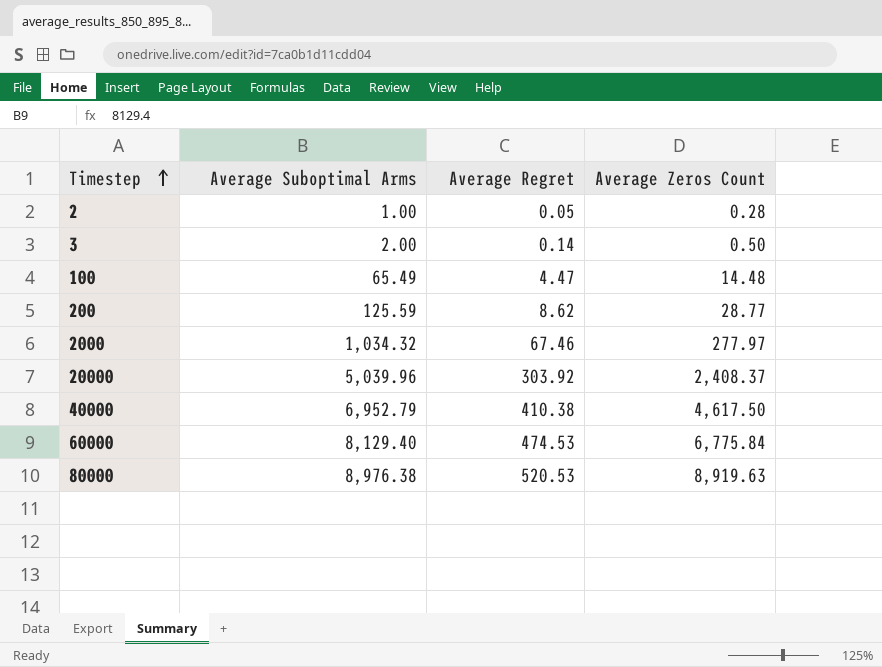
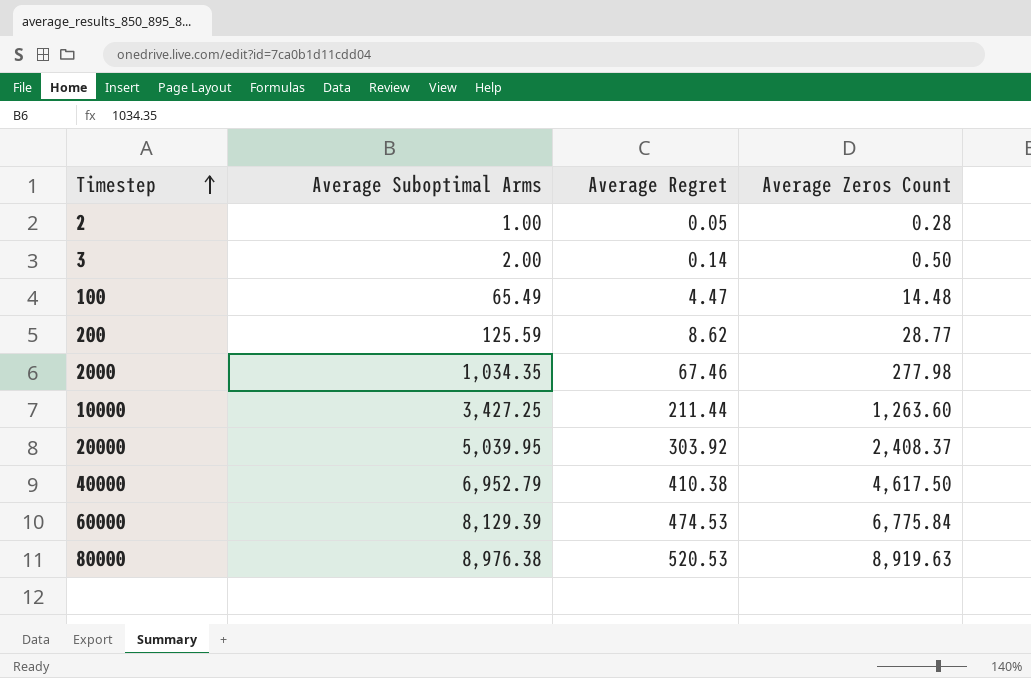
2000 | Average Suboptimal Arms: 1,034.32 -> 1,034.35
2000 | Average Zeros Count: 277.97 -> 277.98
row 10000: none -> 3,427.25 | 211.44 | 1,263.60
20000 | Average Suboptimal Arms: 5,039.96 -> 5,039.95
60000 | Average Suboptimal Arms: 8,129.40 -> 8,129.39

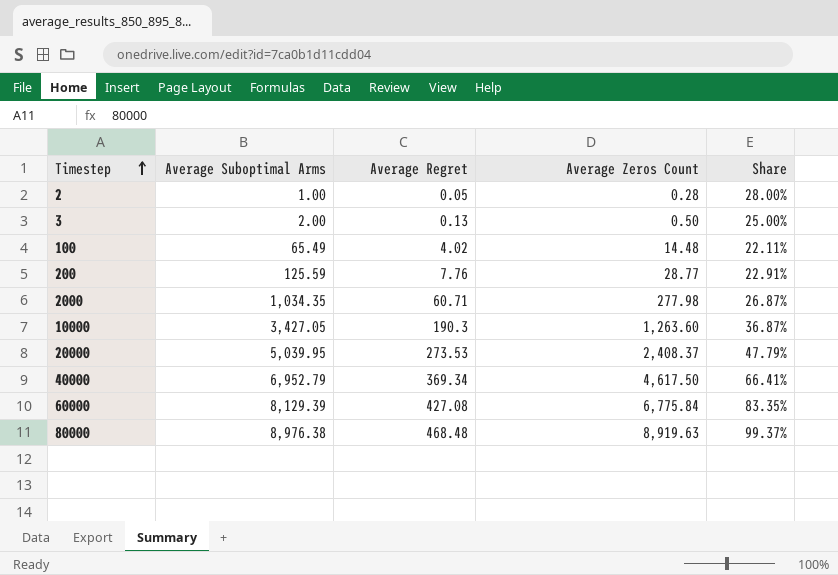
column Share | formula: none -> [Average Zeros Count] / [Average Suboptimal Arms]
3 | Average Regret: 0.14 -> 0.13
100 | Average Regret: 4.47 -> 4.02
200 | Average Regret: 8.62 -> 7.76
2000 | Average Regret: 67.46 -> 60.71
10000 | Average Suboptimal Arms: 3,427.25 -> 3,427.05
10000 | Average Regret: 211.44 -> 190.3
20000 | Average Regret: 303.92 -> 273.53
40000 | Average Regret: 410.38 -> 369.34
60000 | Average Regret: 474.53 -> 427.08
80000 | Average Regret: 520.53 -> 468.48

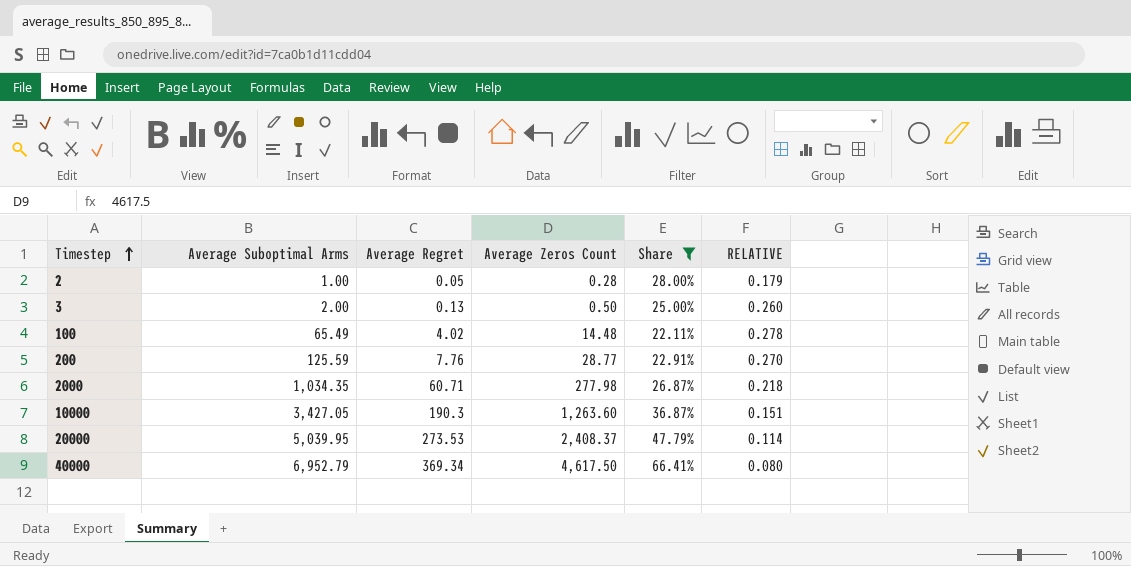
filter: none -> Share <= 66.41%
column RELATIVE | formula: none -> [Average Regret] / [Average Zeros Count]

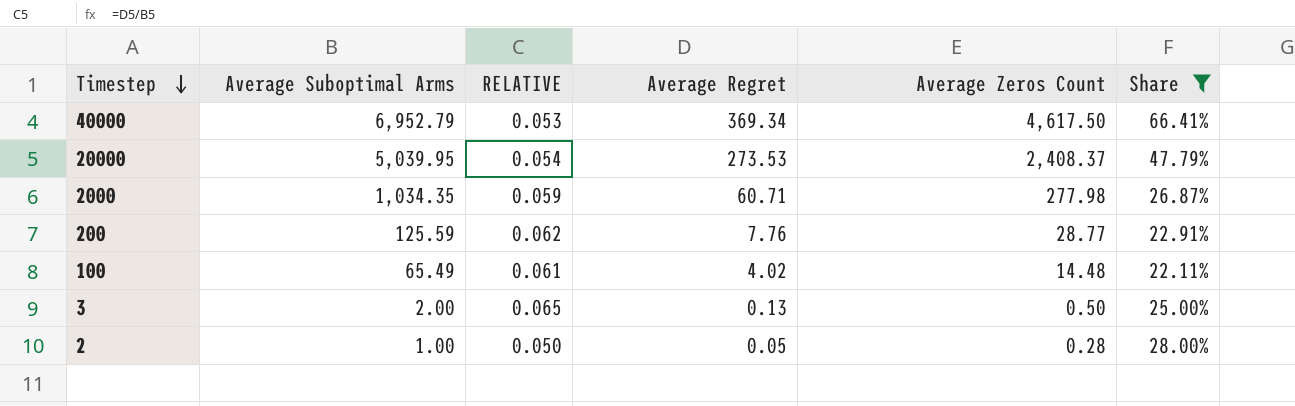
row order: Timestep ascending -> Timestep descending
column RELATIVE | formula: [Average Regret] / [Average Zeros Count] -> [Average Regret] / [Average Suboptimal Arms]
column RELATIVE | position: 6 -> 3
row 10000: 3,427.05 | 190.3 | 1,263.60 | 36.87% | 0.151 -> none

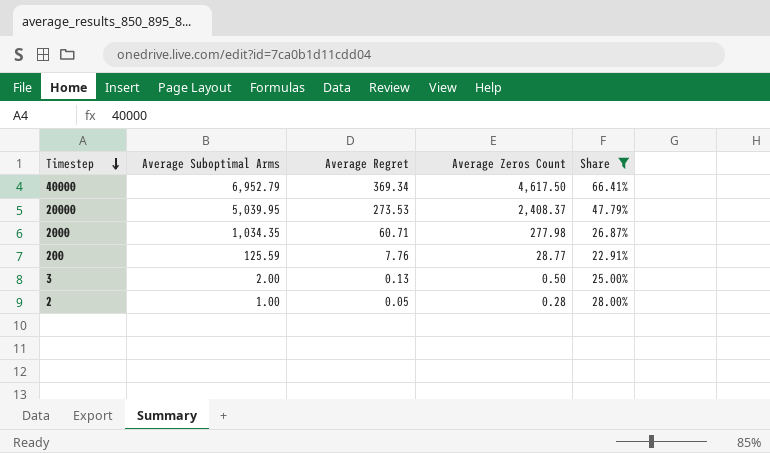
column RELATIVE | formula: [Average Regret] / [Average Suboptimal Arms] -> none
row 100: 65.49 | 0.061 | 4.02 | 14.48 | 22.11% -> none

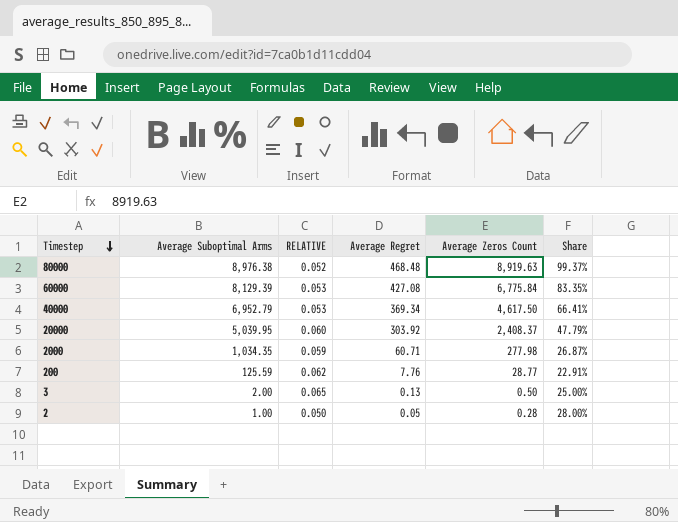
filter: Share <= 66.41% -> none
column RELATIVE | formula: none -> [Average Regret] / [Average Suboptimal Arms]
20000 | Average Regret: 273.53 -> 303.92

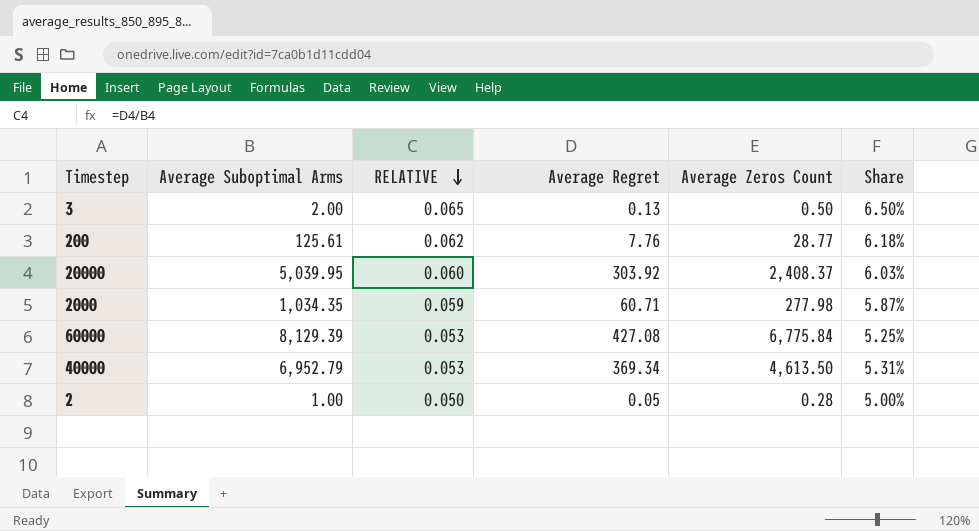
row order: Timestep descending -> RELATIVE descending
column Share | formula: [Average Zeros Count] / [Average Suboptimal Arms] -> [Average Regret] / [Average Suboptimal Arms]
row 80000: 8,976.38 | 0.052 | 468.48 | 8,919.63 | 99.37% -> none
200 | Average Suboptimal Arms: 125.59 -> 125.61
40000 | Average Zeros Count: 4,617.50 -> 4,613.50

